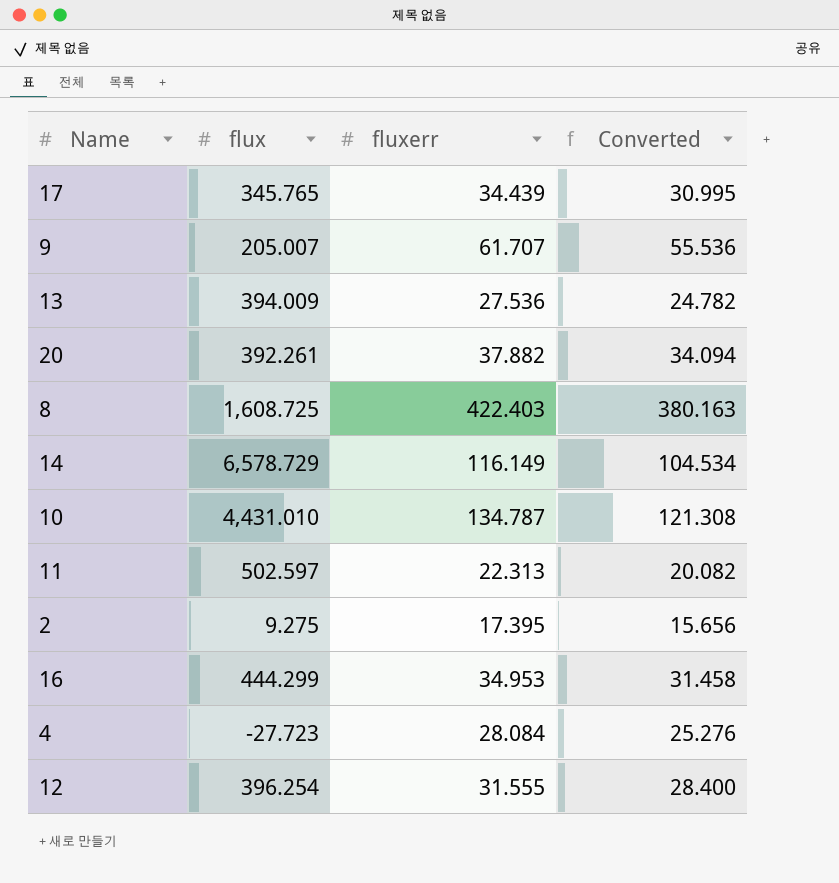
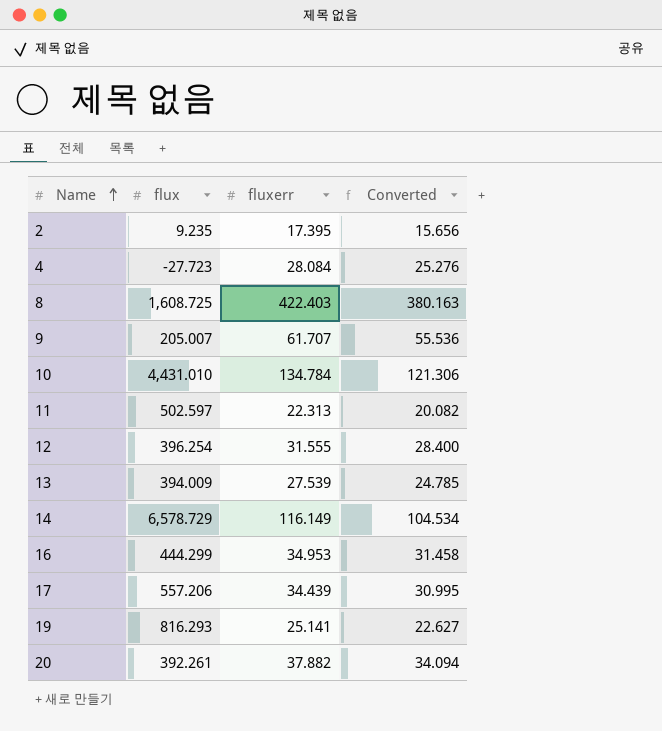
row order: none -> Name ascending
2 | flux: 9.275 -> 9.235
10 | fluxerr: 134.787 -> 134.784
10 | Converted: 121.308 -> 121.306
13 | fluxerr: 27.536 -> 27.539
13 | Converted: 24.782 -> 24.785
17 | flux: 345.765 -> 557.206
row 19: none -> 816.293 | 25.141 | 22.627

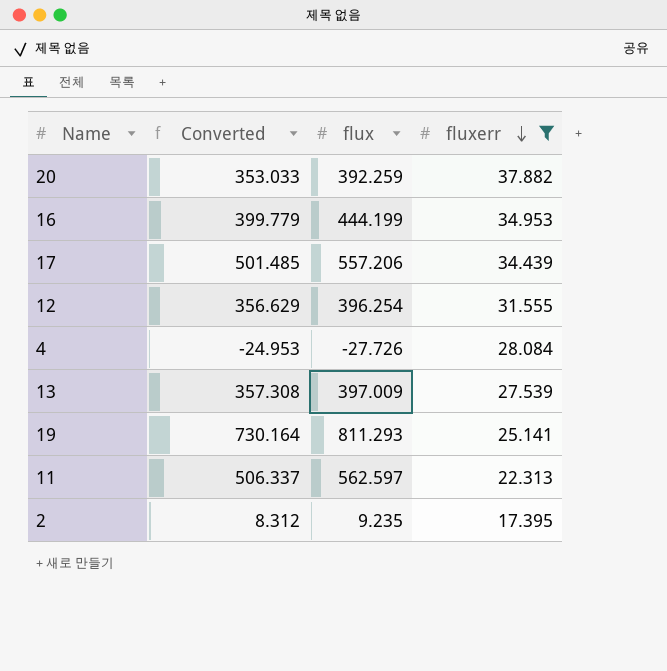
filter: none -> fluxerr <= 37.882
row order: Name ascending -> fluxerr descending
column Converted | formula: [fluxerr] * 0.9 -> [flux] * 0.9
column Converted | position: 4 -> 2
20 | flux: 392.261 -> 392.259
16 | flux: 444.299 -> 444.199
4 | flux: -27.723 -> -27.726
13 | flux: 394.009 -> 397.009
19 | flux: 816.293 -> 811.293
11 | flux: 502.597 -> 562.597

